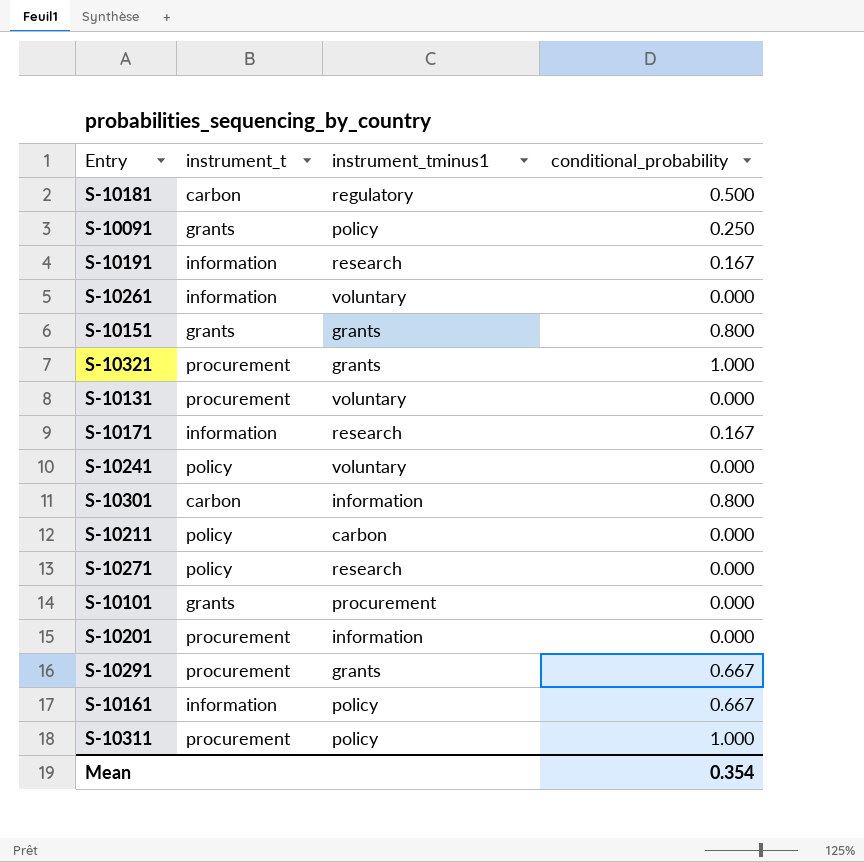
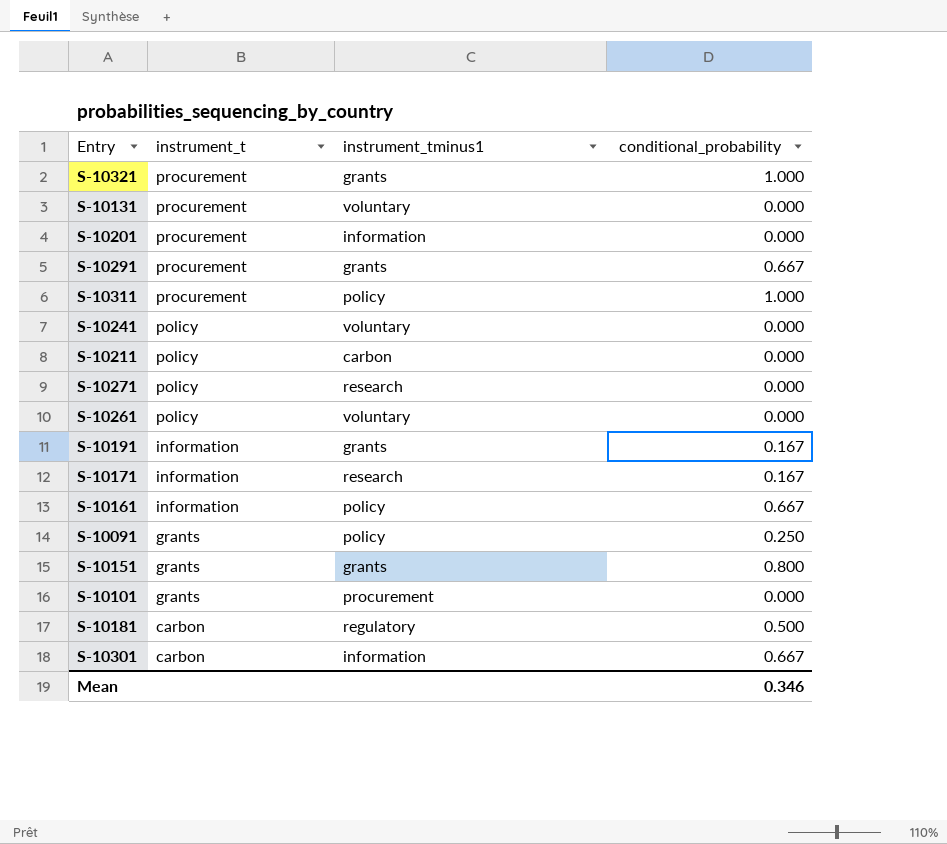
row order: none -> instrument_t descending
S-10261 | instrument_t: information -> policy
S-10191 | instrument_tminus1: research -> grants
S-10301 | conditional_probability: 0.800 -> 0.667
Mean | conditional_probability: 0.354 -> 0.346

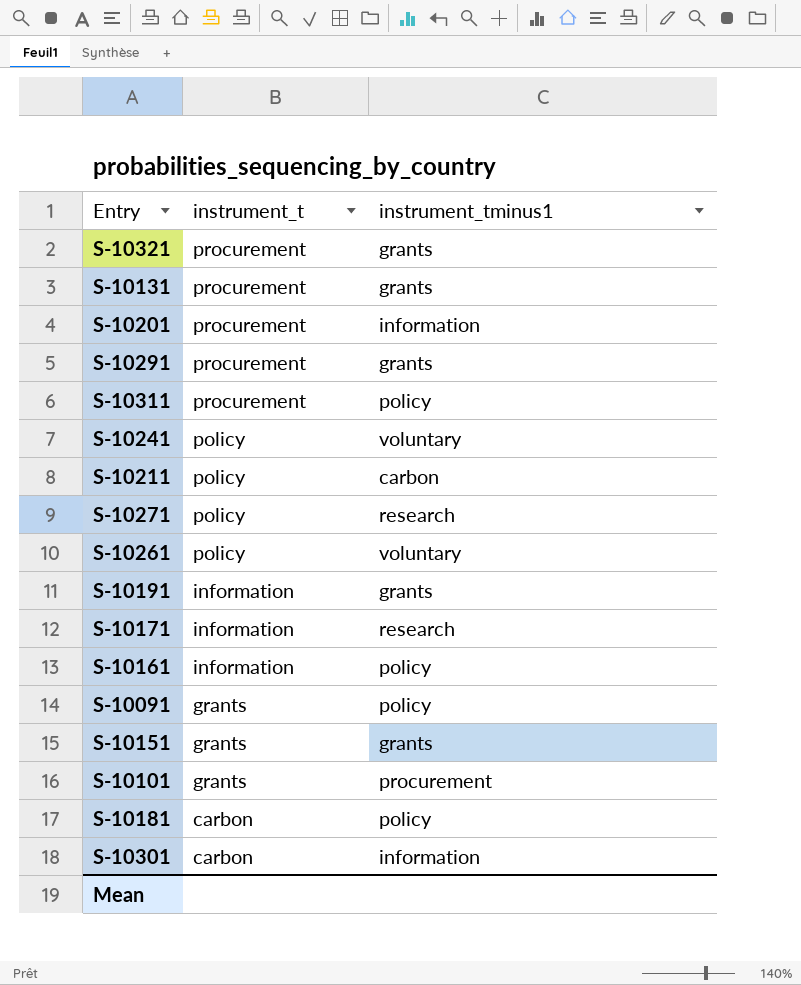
column conditional_probability | position: 4 -> none
S-10131 | instrument_tminus1: voluntary -> grants
S-10181 | instrument_tminus1: regulatory -> policy

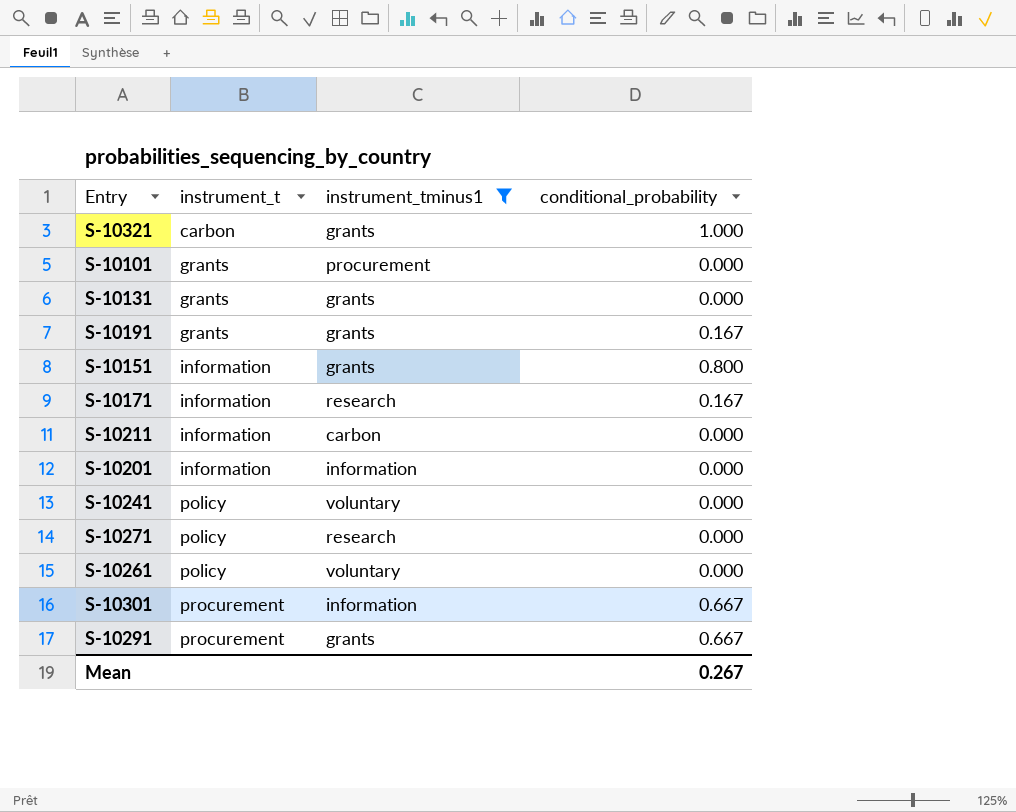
filter: none -> instrument_tminus1 != policy
row order: instrument_t descending -> instrument_t ascending
column conditional_probability | position: none -> 4
S-10321 | instrument_t: procurement -> carbon
S-10131 | instrument_t: procurement -> grants
S-10191 | instrument_t: information -> grants
S-10151 | instrument_t: grants -> information
S-10211 | instrument_t: policy -> information
S-10201 | instrument_t: procurement -> information
S-10301 | instrument_t: carbon -> procurement

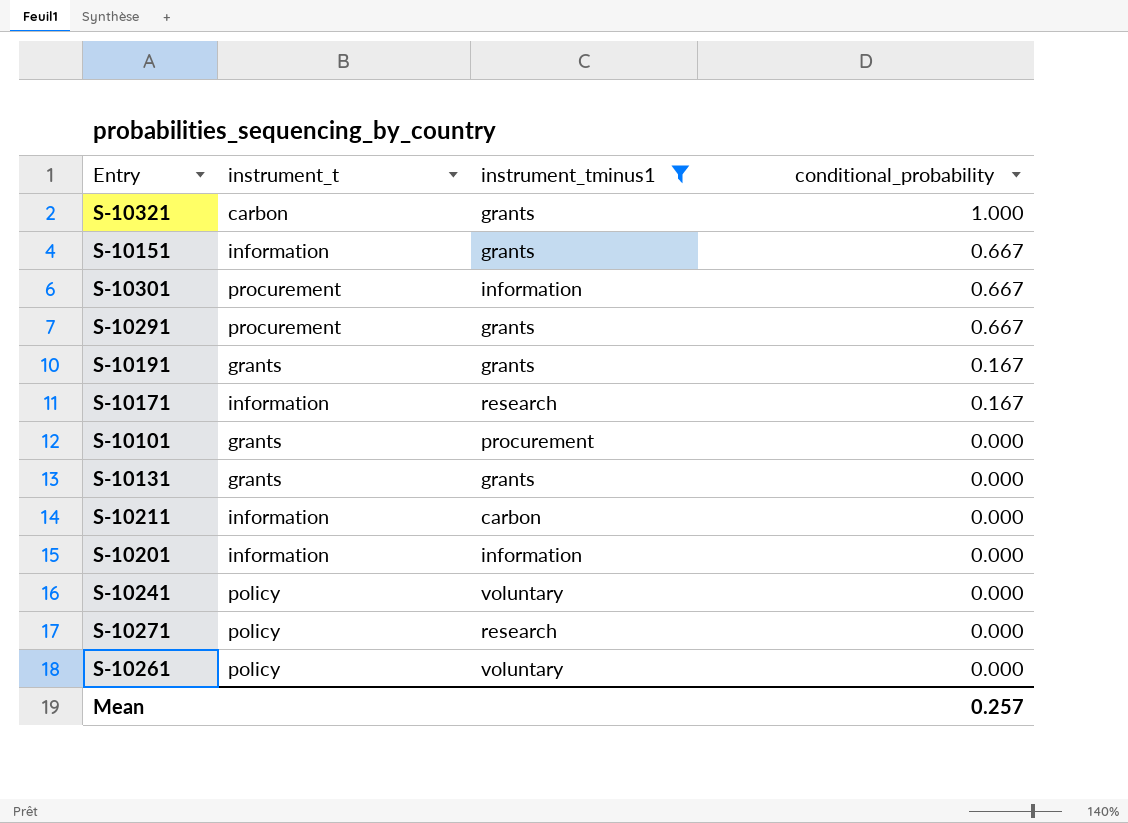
row order: instrument_t ascending -> conditional_probability descending
S-10151 | conditional_probability: 0.800 -> 0.667
Mean | conditional_probability: 0.267 -> 0.257

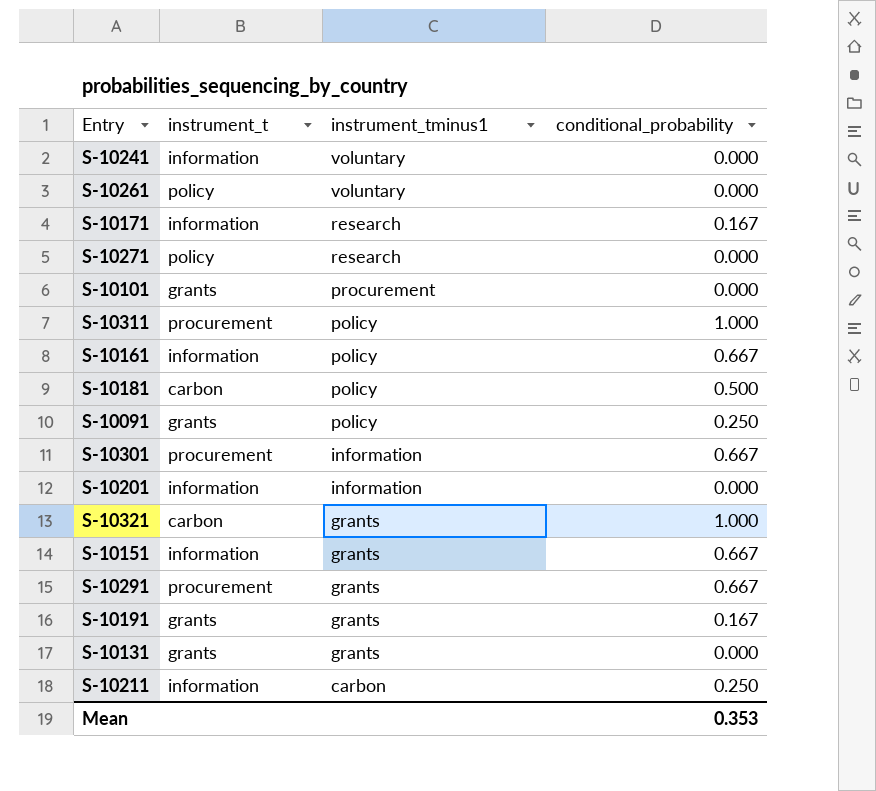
filter: instrument_tminus1 != policy -> none
row order: conditional_probability descending -> instrument_tminus1 descending
S-10241 | instrument_t: policy -> information
S-10211 | conditional_probability: 0.000 -> 0.250
Mean | conditional_probability: 0.257 -> 0.353

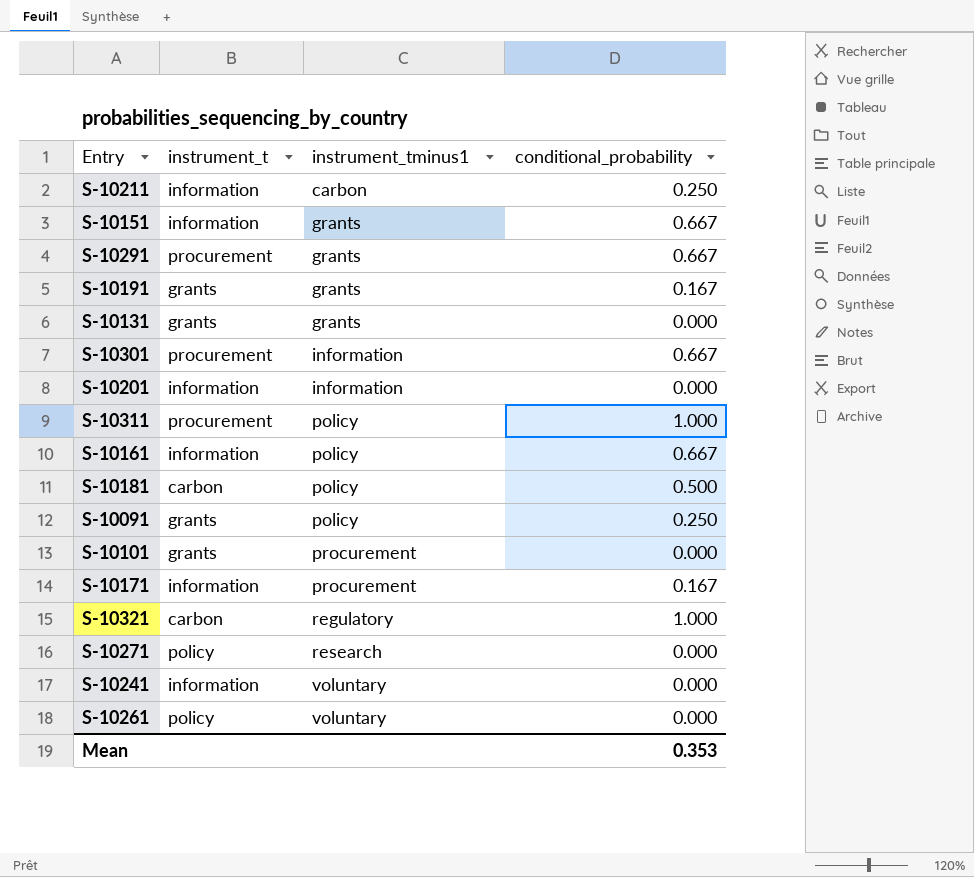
row order: instrument_tminus1 descending -> instrument_tminus1 ascending
S-10171 | instrument_tminus1: research -> procurement
S-10321 | instrument_tminus1: grants -> regulatory

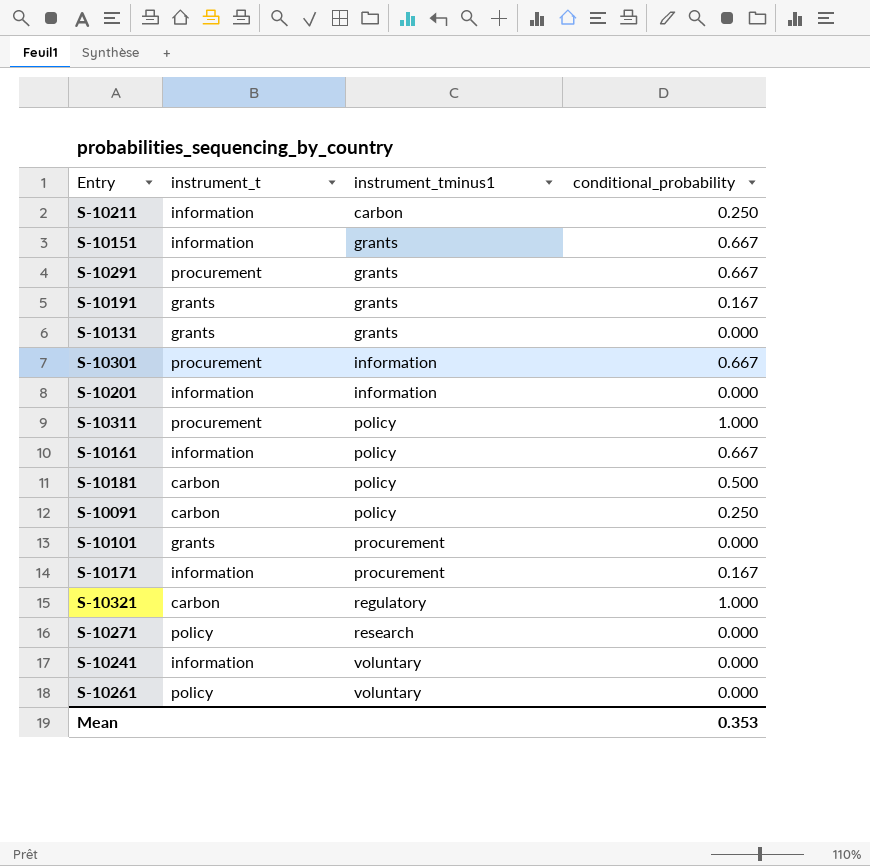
S-10091 | instrument_t: grants -> carbon

